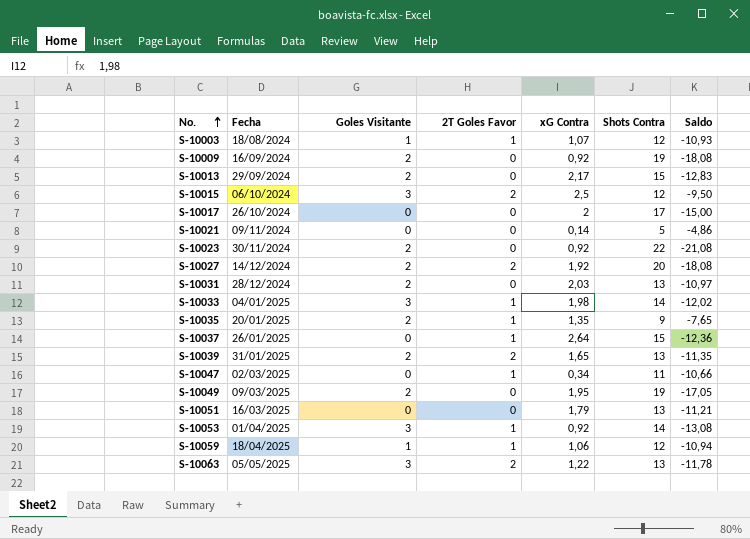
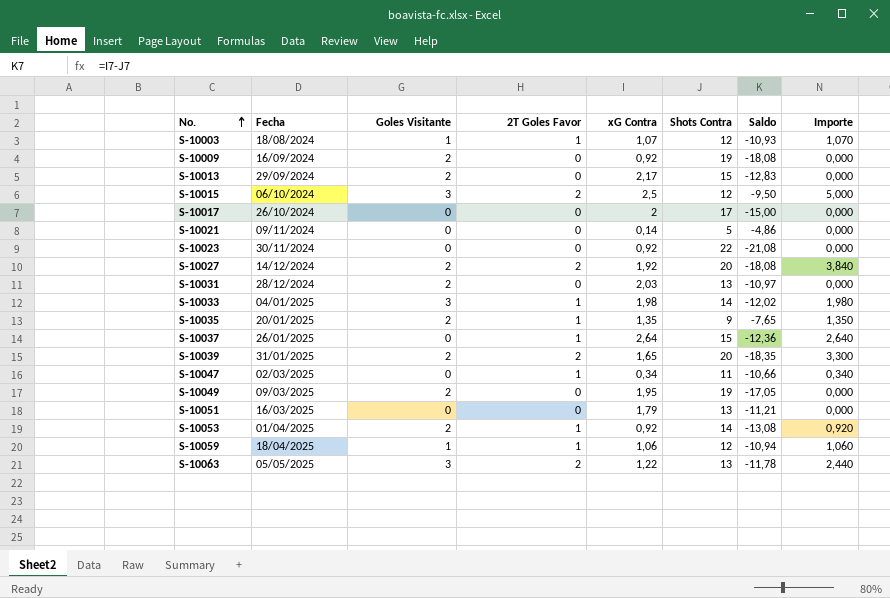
column Importe | formula: none -> [2T Goles Favor] * [xG Contra]
S-10023 | Goles Visitante: 2 -> 0
S-10039 | Shots Contra: 13 -> 20
S-10039 | Saldo: -11,35 -> -18,35
S-10053 | Goles Visitante: 3 -> 2

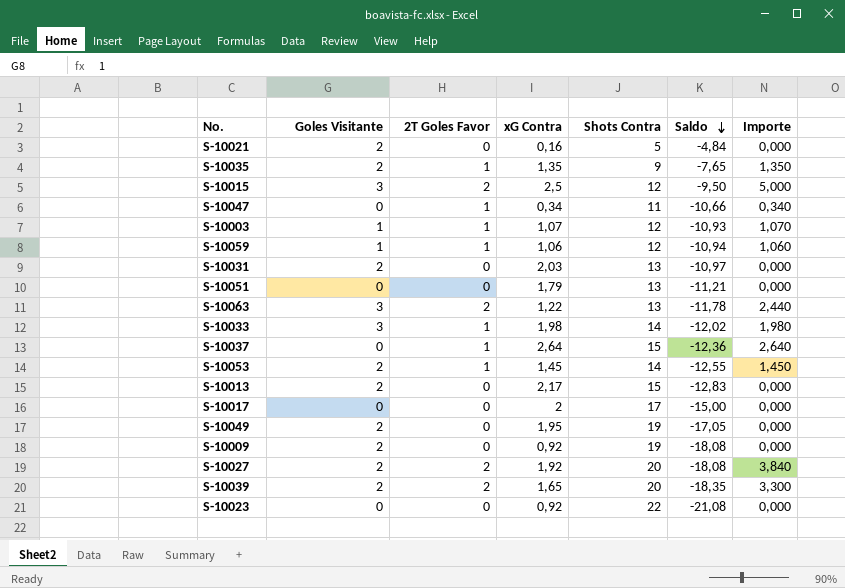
row order: No. ascending -> Saldo descending
column Fecha | position: 2 -> none
S-10021 | Goles Visitante: 0 -> 2
S-10021 | xG Contra: 0,14 -> 0,16
S-10021 | Saldo: -4,86 -> -4,84
S-10053 | xG Contra: 0,92 -> 1,45
S-10053 | Saldo: -13,08 -> -12,55
S-10053 | Importe: 0,920 -> 1,450

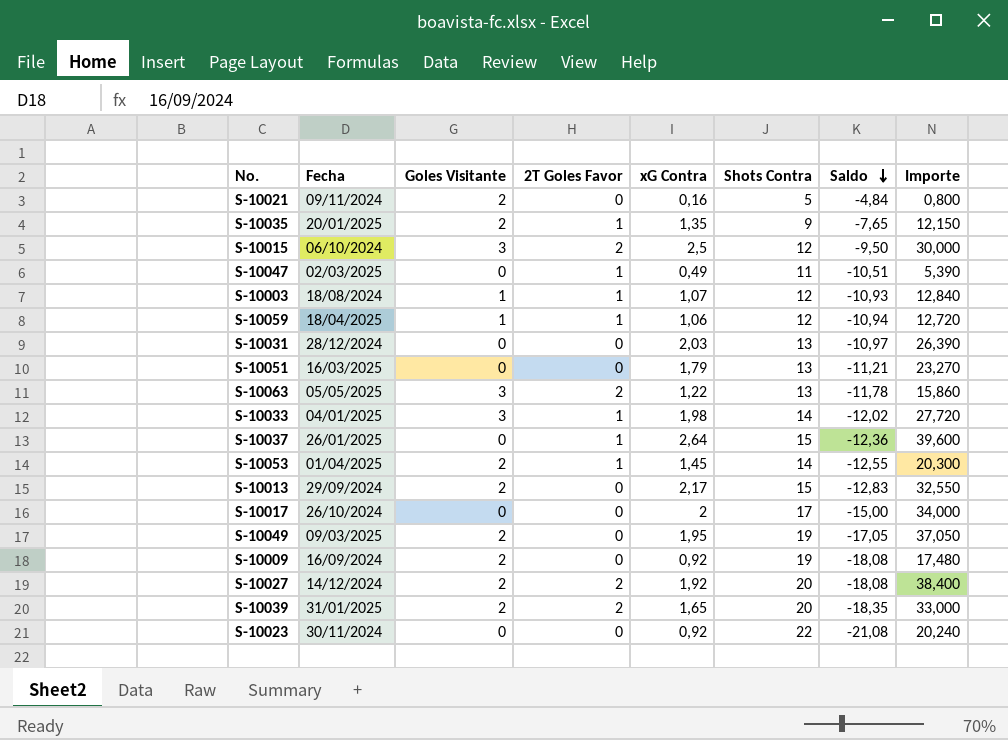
column Fecha | position: none -> 2
column Importe | formula: [2T Goles Favor] * [xG Contra] -> [xG Contra] * [Shots Contra]
S-10047 | xG Contra: 0,34 -> 0,49
S-10047 | Saldo: -10,66 -> -10,51
S-10031 | Goles Visitante: 2 -> 0

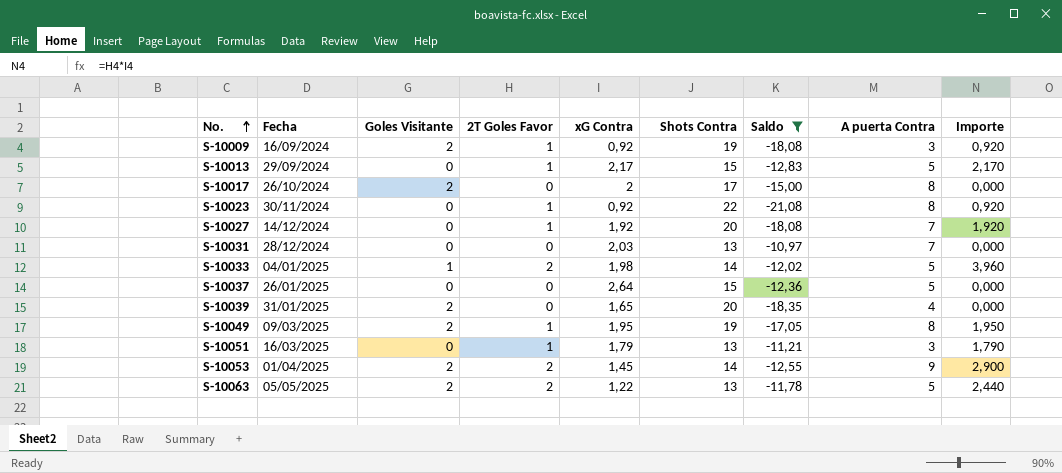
filter: none -> Saldo <= -10,97
row order: Saldo descending -> No. ascending
column A puerta Contra | position: none -> 8
column Importe | formula: [xG Contra] * [Shots Contra] -> [2T Goles Favor] * [xG Contra]
S-10009 | 2T Goles Favor: 0 -> 1
S-10013 | Goles Visitante: 2 -> 0
S-10013 | 2T Goles Favor: 0 -> 1
S-10017 | Goles Visitante: 0 -> 2
S-10023 | 2T Goles Favor: 0 -> 1
S-10027 | Goles Visitante: 2 -> 0
S-10027 | 2T Goles Favor: 2 -> 1
S-10033 | Goles Visitante: 3 -> 1
S-10033 | 2T Goles Favor: 1 -> 2
S-10037 | 2T Goles Favor: 1 -> 0
S-10039 | 2T Goles Favor: 2 -> 0
S-10049 | 2T Goles Favor: 0 -> 1
S-10051 | 2T Goles Favor: 0 -> 1
S-10053 | 2T Goles Favor: 1 -> 2
S-10063 | Goles Visitante: 3 -> 2

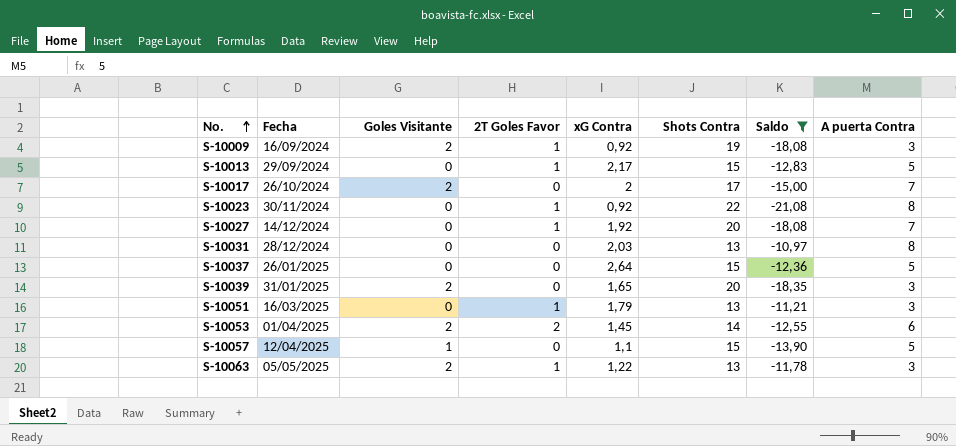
column Importe | formula: [2T Goles Favor] * [xG Contra] -> none
row S-10033: 04/01/2025 | 1 | 2 | 1,98 | 14 | -12,02 | 5 | 3,960 -> none
row S-10049: 09/03/2025 | 2 | 1 | 1,95 | 19 | -17,05 | 8 | 1,950 -> none
S-10017 | A puerta Contra: 8 -> 7
S-10031 | A puerta Contra: 7 -> 8
S-10039 | A puerta Contra: 4 -> 3
S-10053 | A puerta Contra: 9 -> 6
row S-10057: none -> 12/04/2025 | 1 | 0 | 1,1 | 15 | -13,90 | 5
S-10063 | 2T Goles Favor: 2 -> 1
S-10063 | A puerta Contra: 5 -> 3

